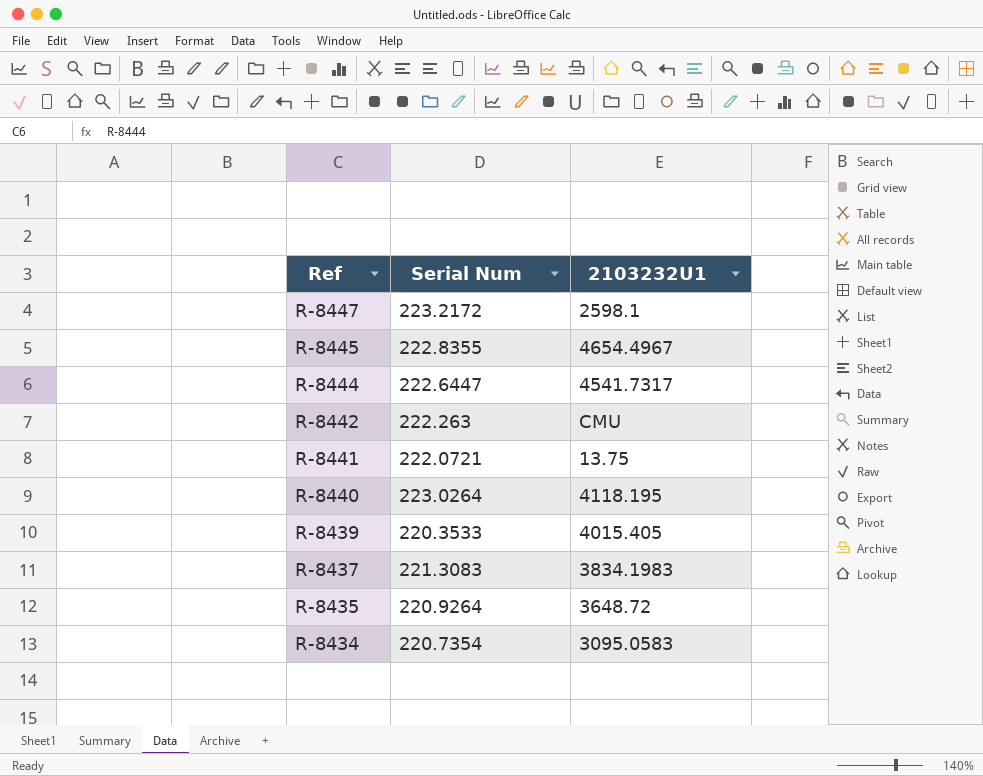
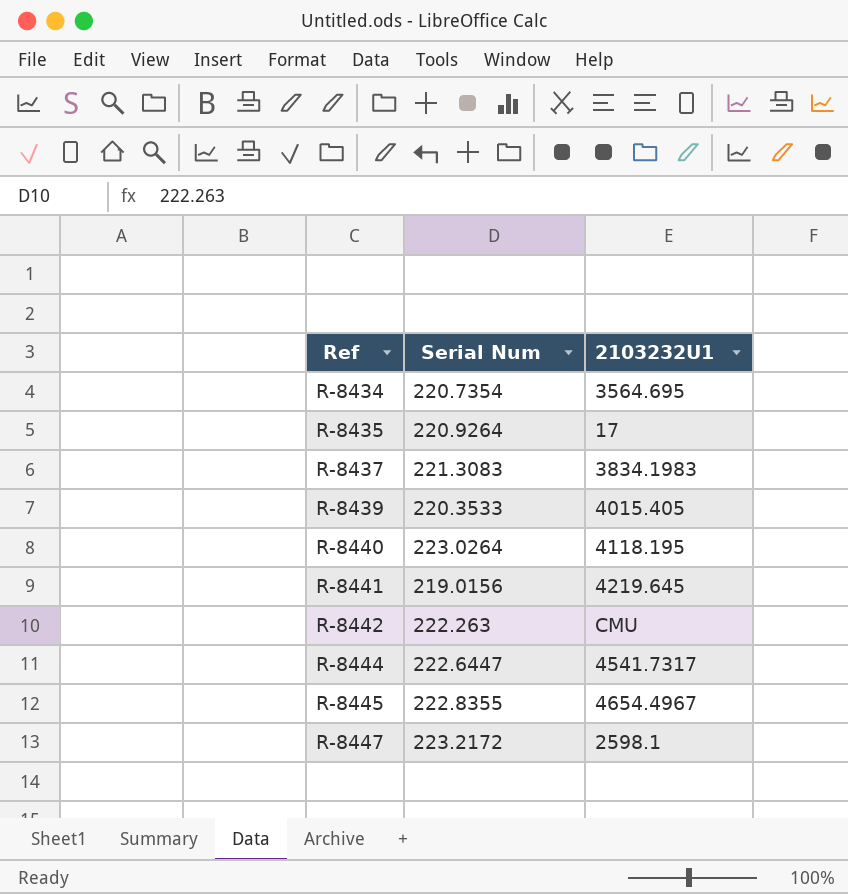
row order: Ref descending -> Ref ascending
R-8434 | 2103232U1: 3095.0583 -> 3564.695
R-8435 | 2103232U1: 3648.72 -> 17
R-8441 | Serial Num: 222.0721 -> 219.0156
R-8441 | 2103232U1: 13.75 -> 4219.645

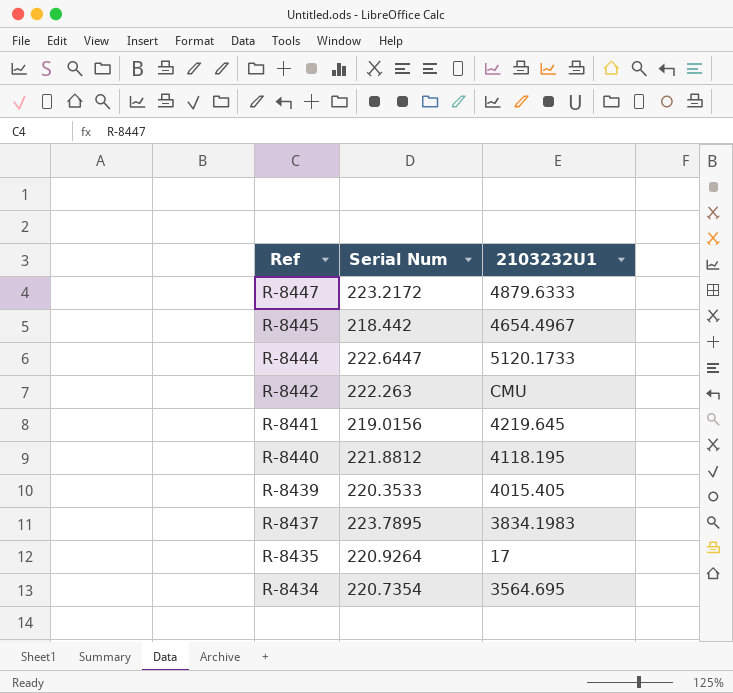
row order: Ref ascending -> Ref descending
R-8447 | 2103232U1: 2598.1 -> 4879.6333
R-8445 | Serial Num: 222.8355 -> 218.442
R-8444 | 2103232U1: 4541.7317 -> 5120.1733
R-8440 | Serial Num: 223.0264 -> 221.8812
R-8437 | Serial Num: 221.3083 -> 223.7895

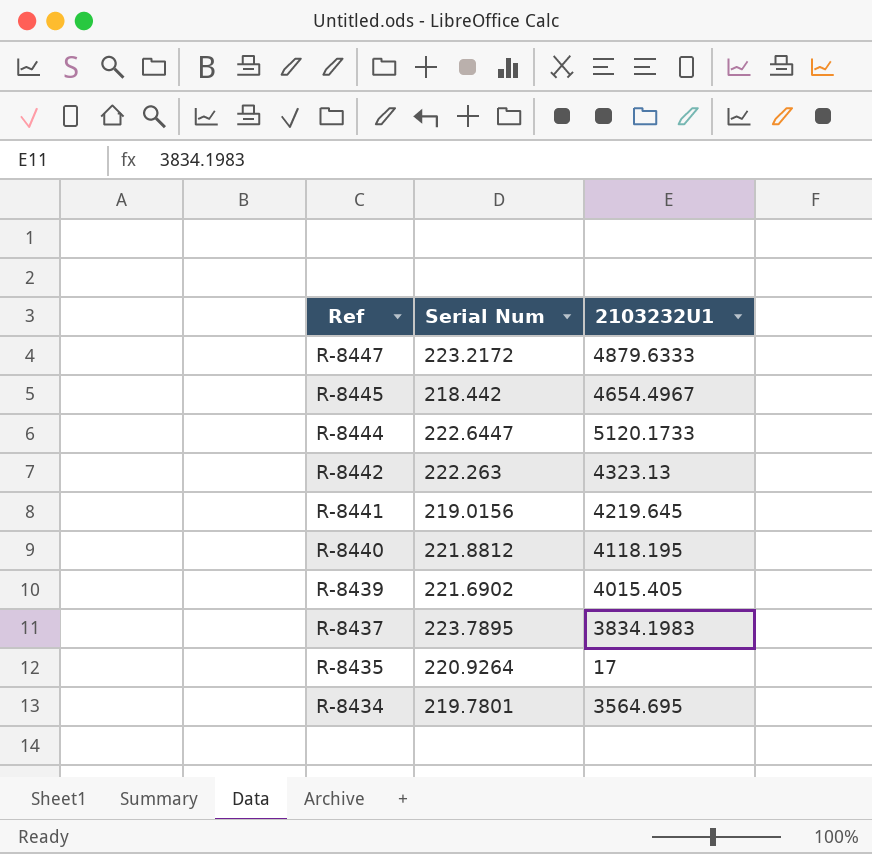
R-8442 | 2103232U1: CMU -> 4323.13
R-8439 | Serial Num: 220.3533 -> 221.6902
R-8434 | Serial Num: 220.7354 -> 219.7801

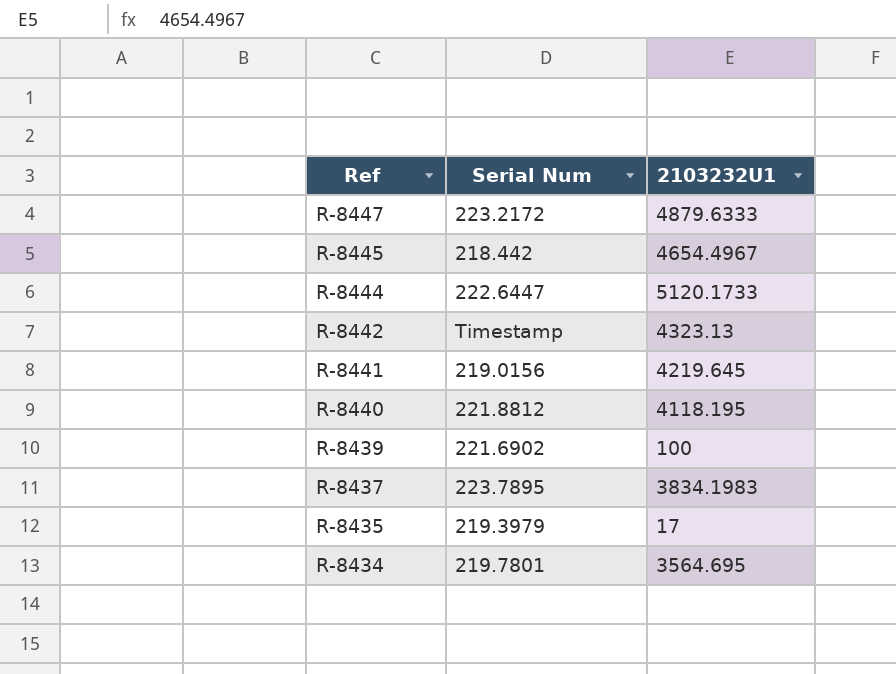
R-8442 | Serial Num: 222.263 -> Timestamp
R-8439 | 2103232U1: 4015.405 -> 100
R-8435 | Serial Num: 220.9264 -> 219.3979

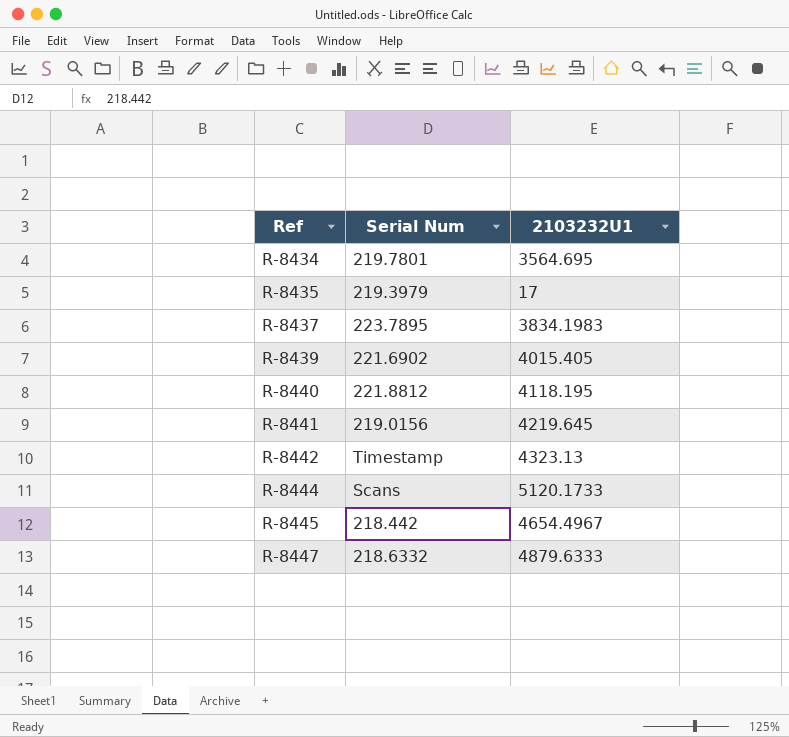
row order: Ref descending -> Ref ascending
R-8439 | 2103232U1: 100 -> 4015.405
R-8444 | Serial Num: 222.6447 -> Scans
R-8447 | Serial Num: 223.2172 -> 218.6332

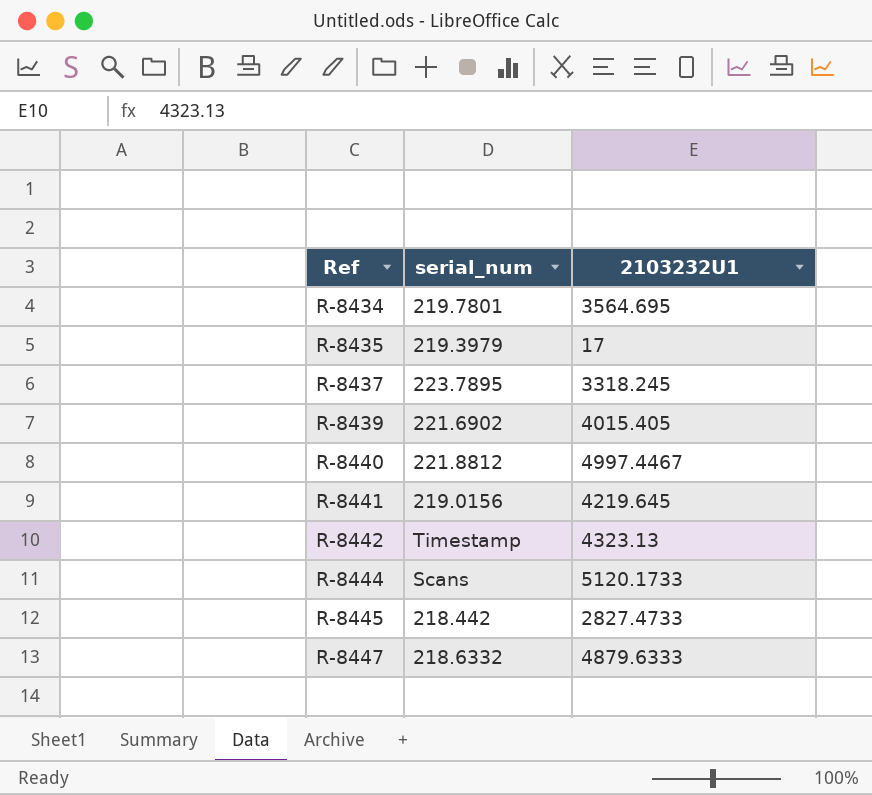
column name: Serial Num -> serial_num
R-8437 | 2103232U1: 3834.1983 -> 3318.245
R-8440 | 2103232U1: 4118.195 -> 4997.4467
R-8445 | 2103232U1: 4654.4967 -> 2827.4733

